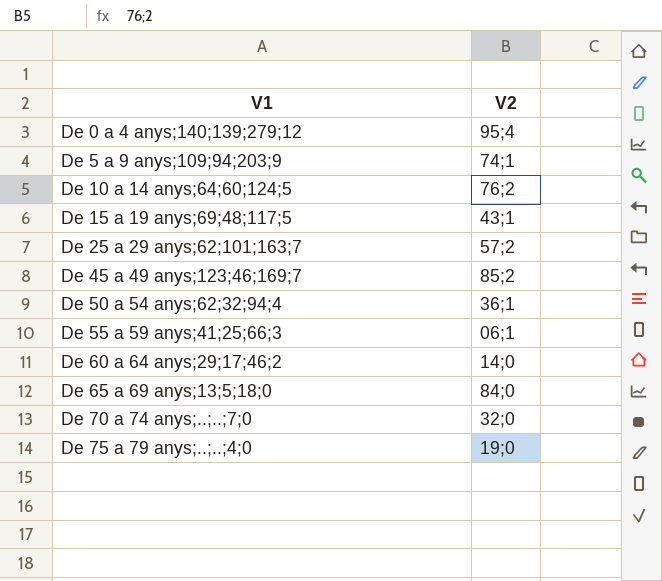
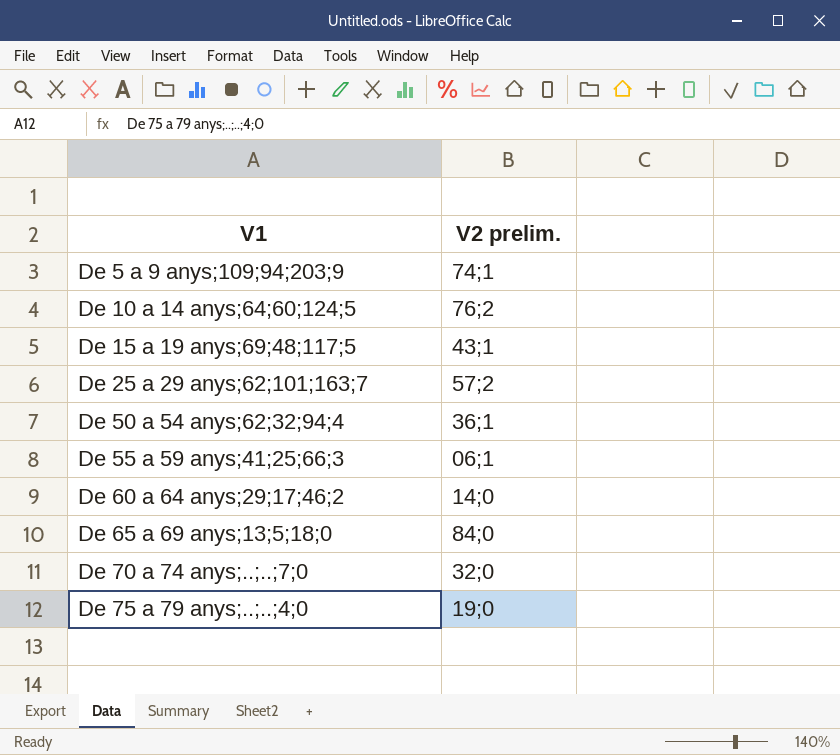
column name: V2 -> V2 prelim.
row De 0 a 4 anys;140;139;279;12: 95;4 -> none
row De 45 a 49 anys;123;46;169;7: 85;2 -> none

